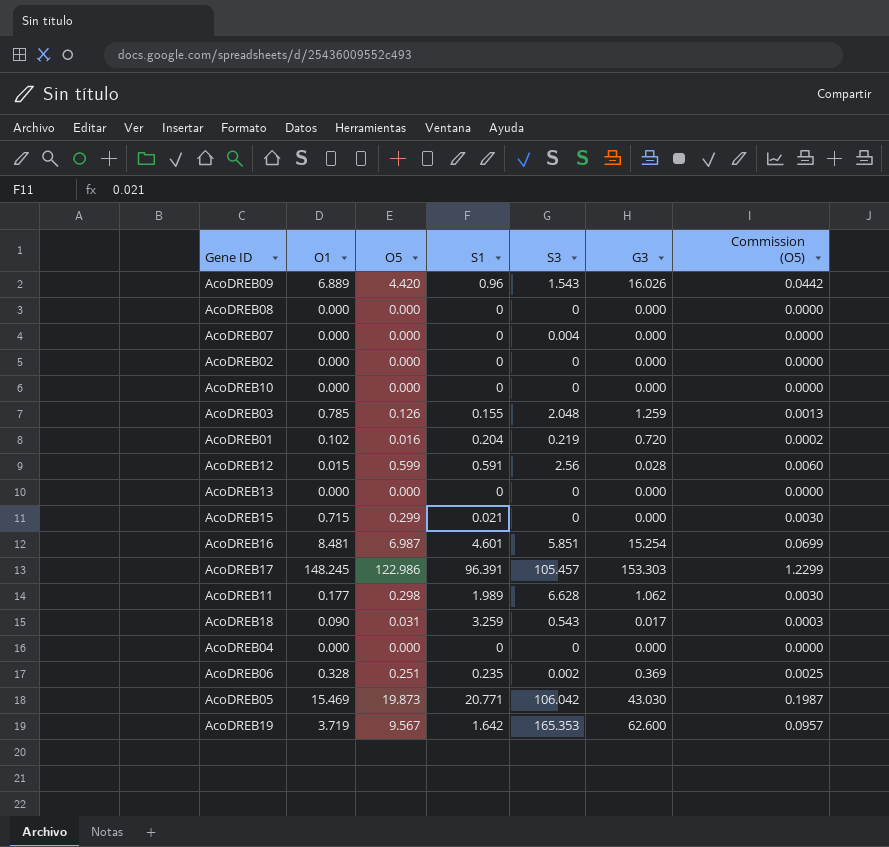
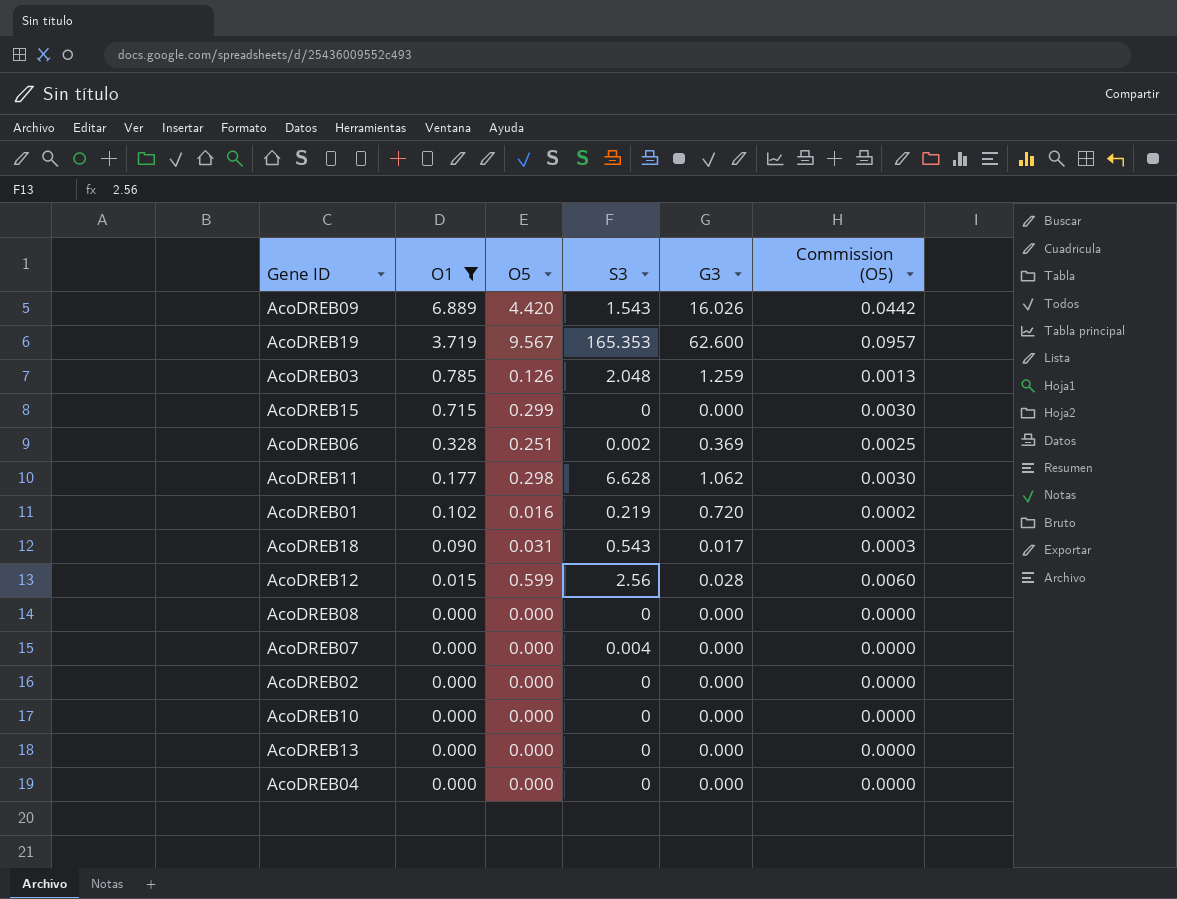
filter: none -> O1 <= 6.889
row order: none -> O1 descending
column S1 | position: 4 -> none

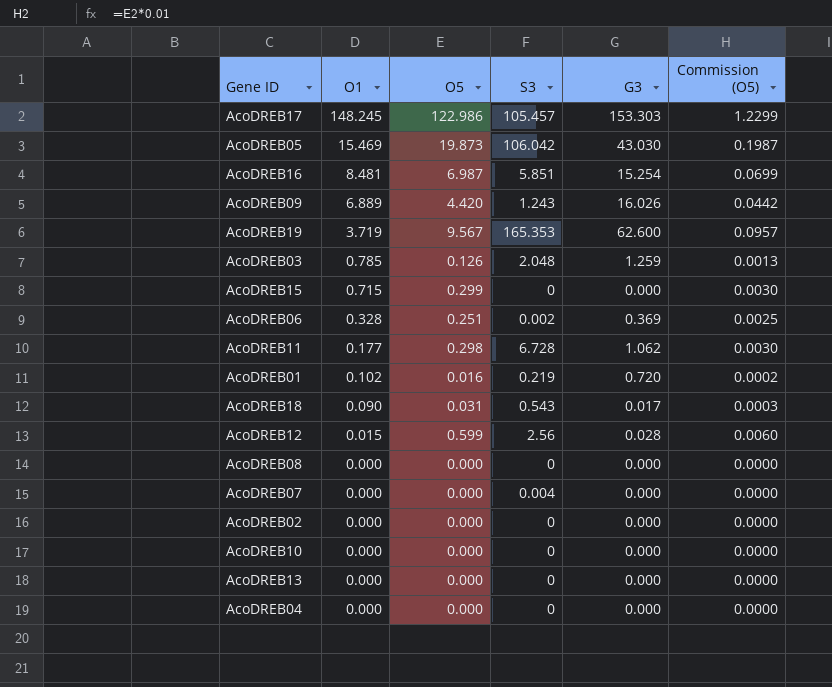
filter: O1 <= 6.889 -> none
AcoDREB09 | S3: 1.543 -> 1.243
AcoDREB11 | S3: 6.628 -> 6.728

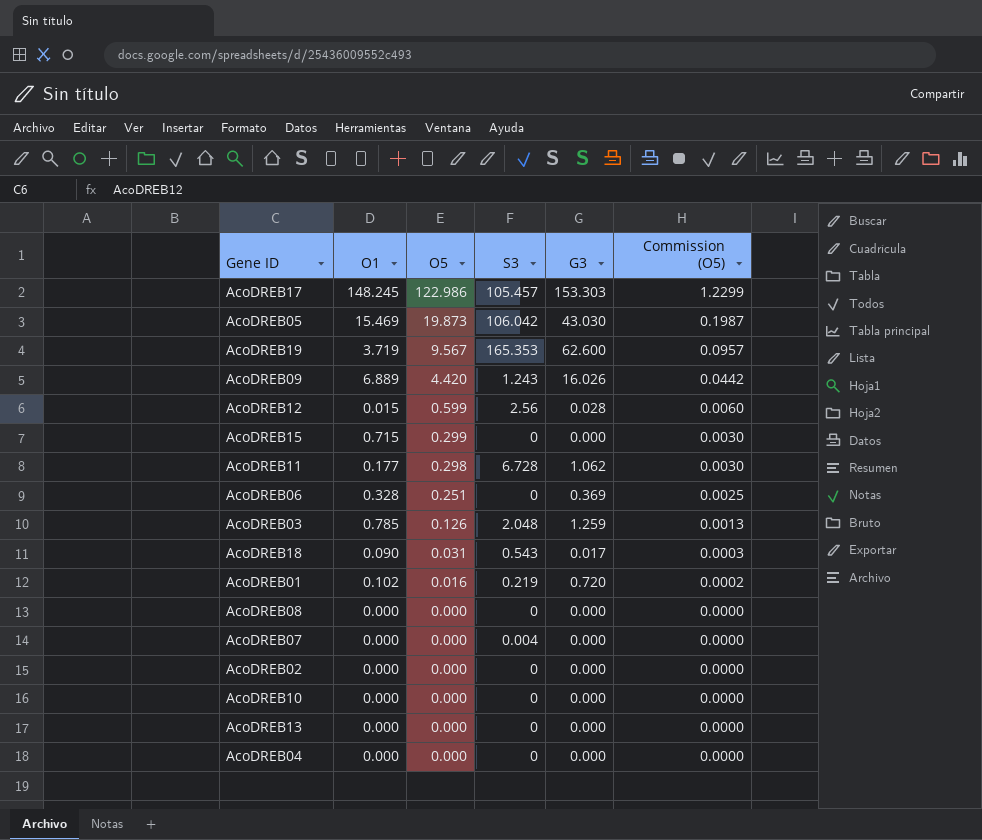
row order: O1 descending -> O5 descending
row AcoDREB16: 8.481 | 6.987 | 5.851 | 15.254 | 0.0699 -> none
AcoDREB06 | S3: 0.002 -> 0

